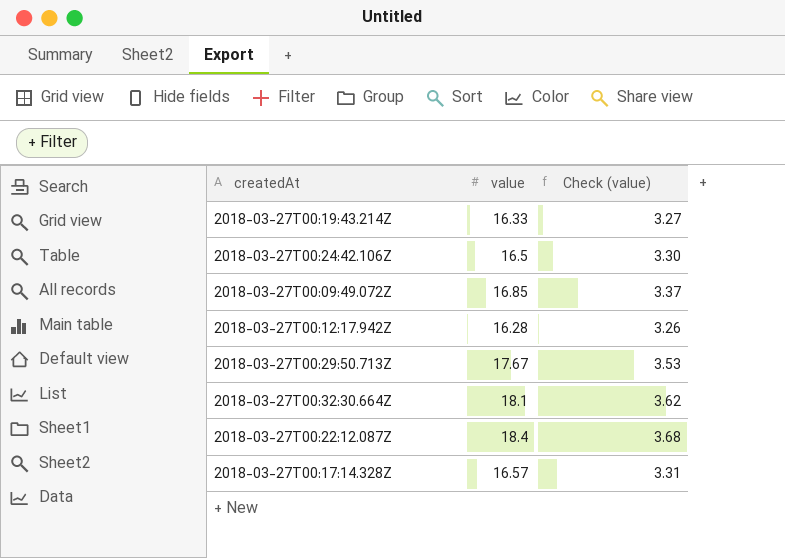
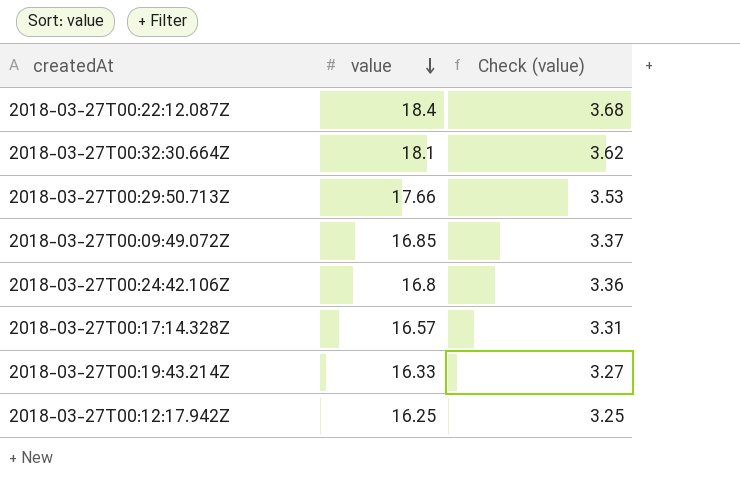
row order: none -> value descending
2018-03-27T00:29:50.713Z | value: 17.67 -> 17.66
2018-03-27T00:24:42.106Z | value: 16.5 -> 16.8
2018-03-27T00:24:42.106Z | Check (value): 3.30 -> 3.36
2018-03-27T00:12:17.942Z | value: 16.28 -> 16.25
2018-03-27T00:12:17.942Z | Check (value): 3.26 -> 3.25

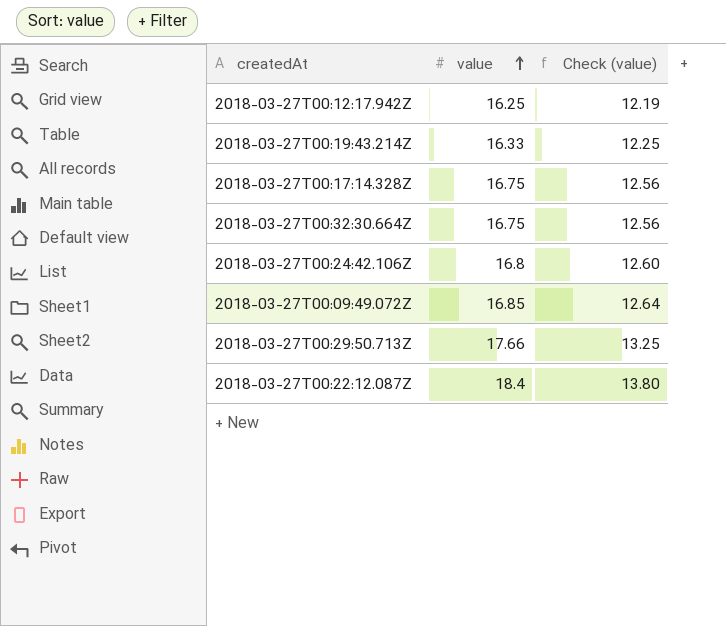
row order: value descending -> value ascending
column Check (value) | formula: [value] * 0.2 -> [value] * 0.75
2018-03-27T00:17:14.328Z | value: 16.57 -> 16.75
2018-03-27T00:32:30.664Z | value: 18.1 -> 16.75

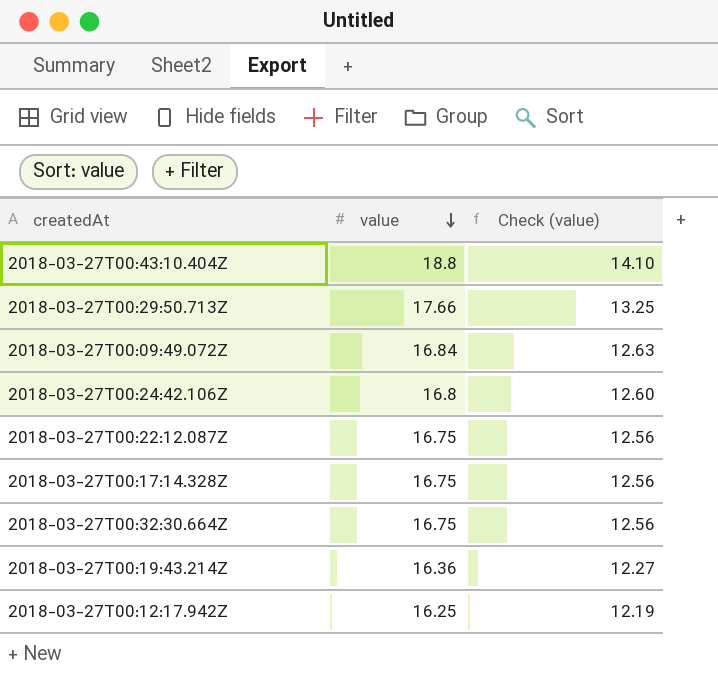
row order: value ascending -> value descending
row 2018-03-27T00:43:10.404Z: none -> 18.8 | 14.10
2018-03-27T00:09:49.072Z | value: 16.85 -> 16.84
2018-03-27T00:09:49.072Z | Check (value): 12.64 -> 12.63
2018-03-27T00:22:12.087Z | value: 18.4 -> 16.75
2018-03-27T00:22:12.087Z | Check (value): 13.80 -> 12.56
2018-03-27T00:19:43.214Z | value: 16.33 -> 16.36
2018-03-27T00:19:43.214Z | Check (value): 12.25 -> 12.27

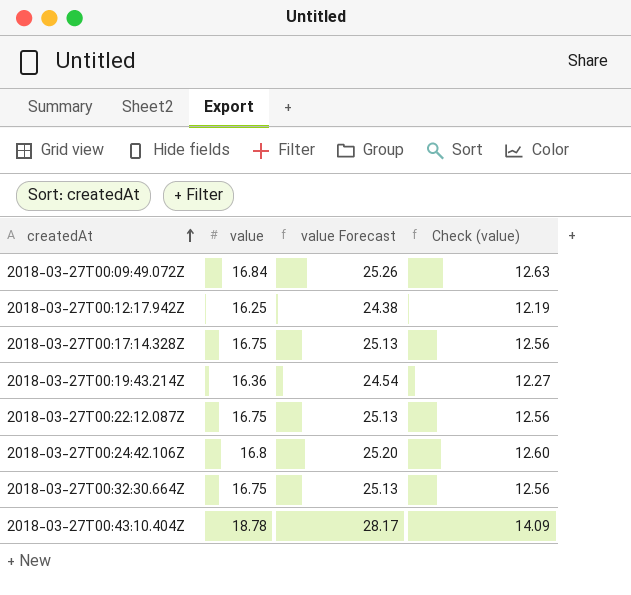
row order: value descending -> createdAt ascending
column value Forecast | formula: none -> [value] * 1.5
row 2018-03-27T00:29:50.713Z: 17.66 | 13.25 -> none
2018-03-27T00:43:10.404Z | value: 18.8 -> 18.78
2018-03-27T00:43:10.404Z | Check (value): 14.10 -> 14.09

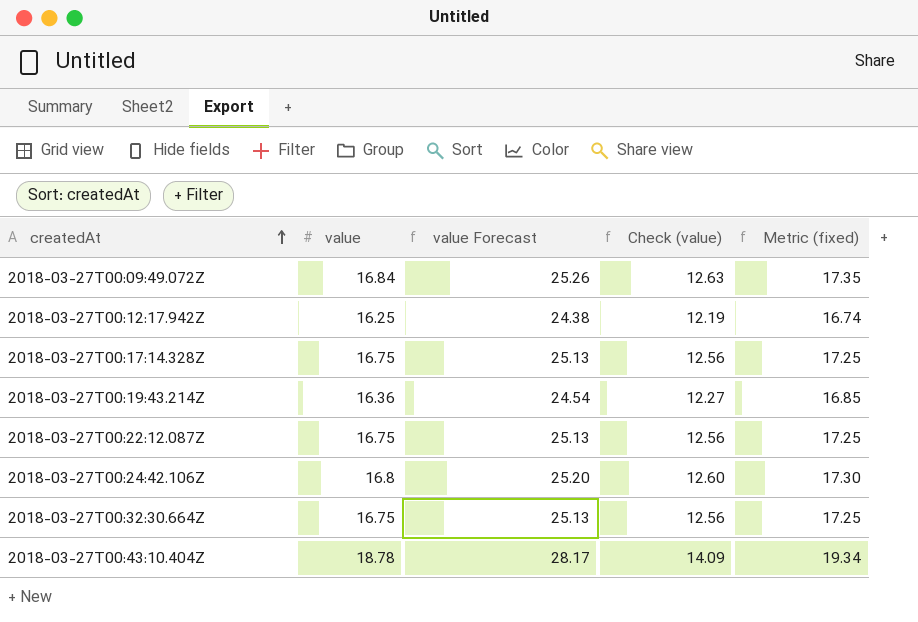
column Metric (fixed) | formula: none -> [value] * 1.03

